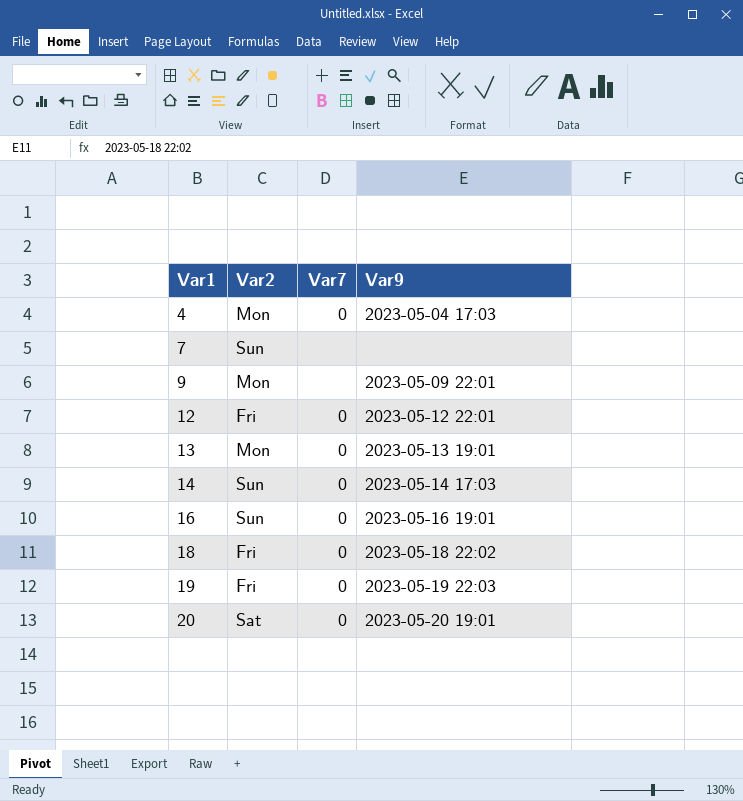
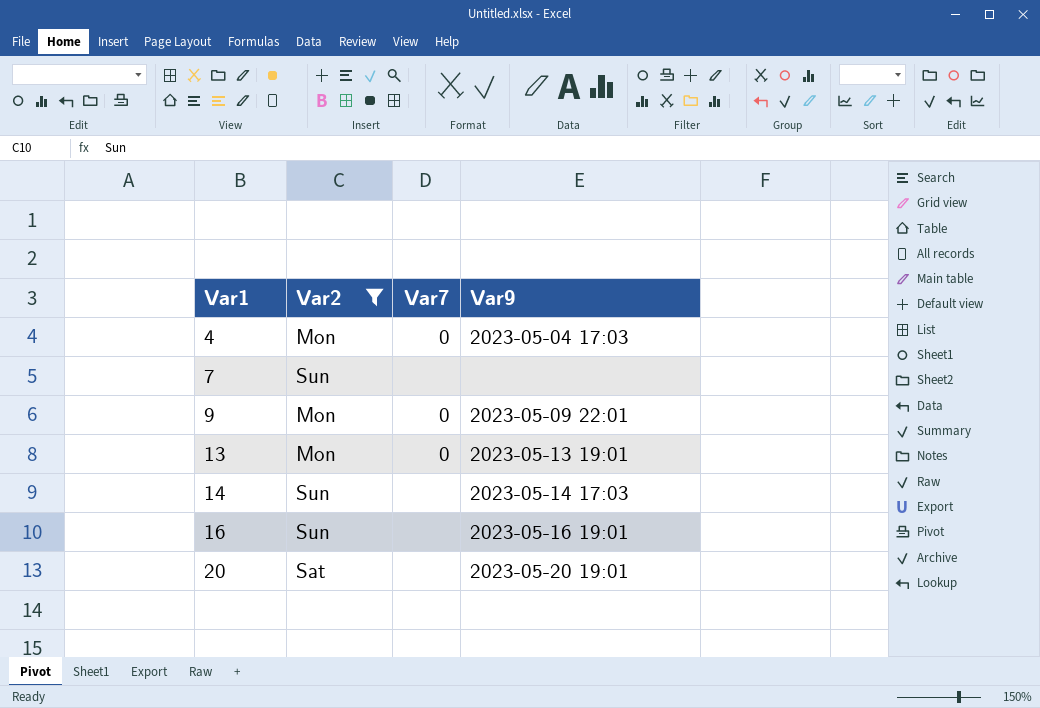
filter: none -> Var2 != Fri
9 | Var7: none -> 0
14 | Var7: 0 -> none
16 | Var7: 0 -> none
20 | Var7: 0 -> none

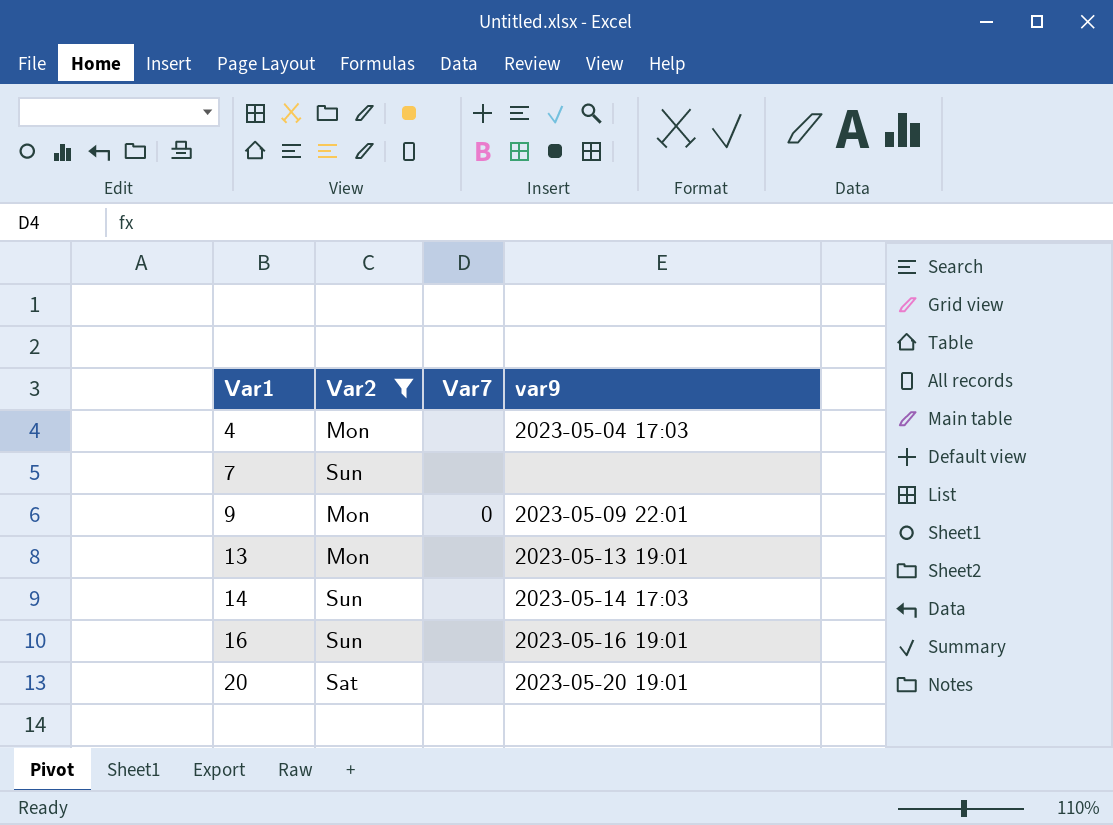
column name: Var9 -> var9
4 | Var7: 0 -> none
13 | Var7: 0 -> none

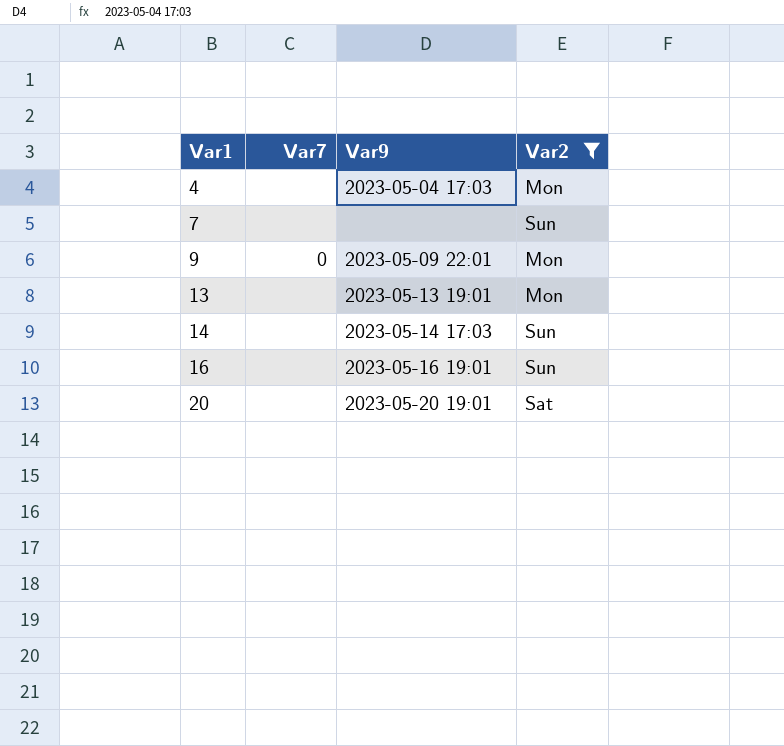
column name: var9 -> Var9
column Var2 | position: 2 -> 4

